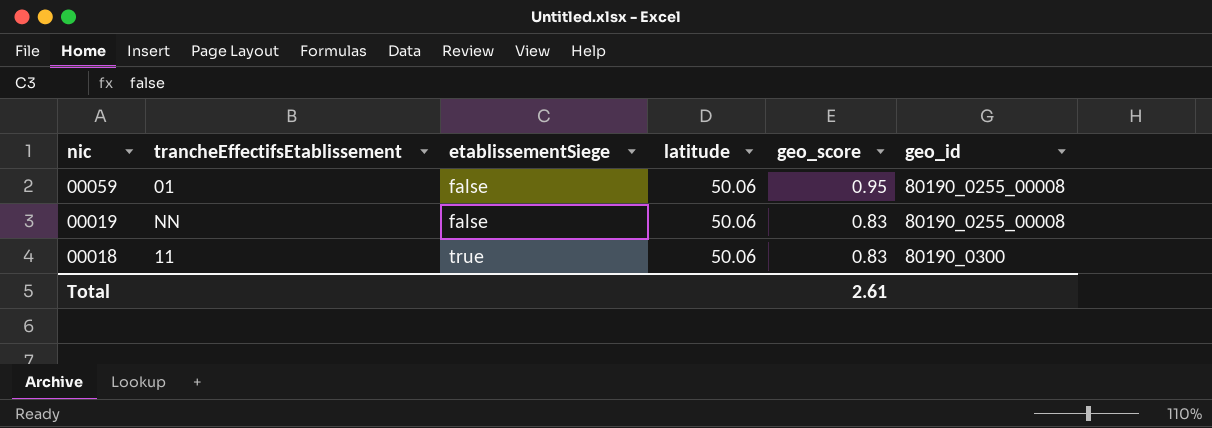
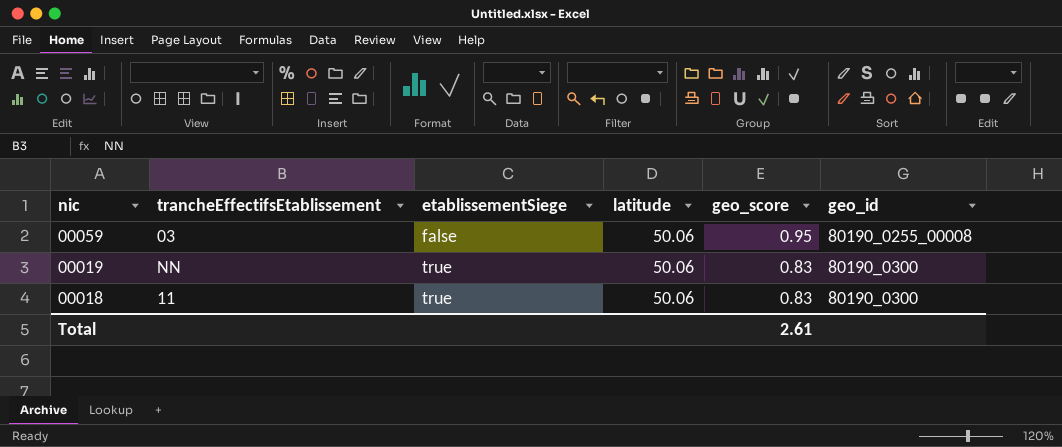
00059 | trancheEffectifsEtablissement: 01 -> 03
00019 | etablissementSiege: false -> true
00019 | geo_id: 80190_0255_00008 -> 80190_0300

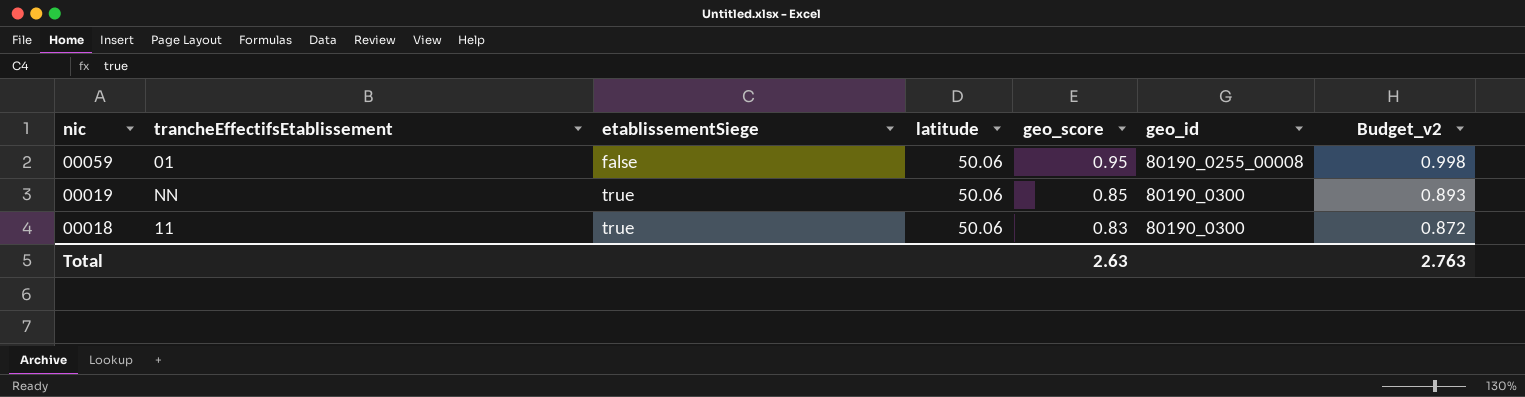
column Budget_v2 | formula: none -> [geo_score] * 1.05
00059 | trancheEffectifsEtablissement: 03 -> 01
00019 | geo_score: 0.83 -> 0.85
Total | geo_score: 2.61 -> 2.63

